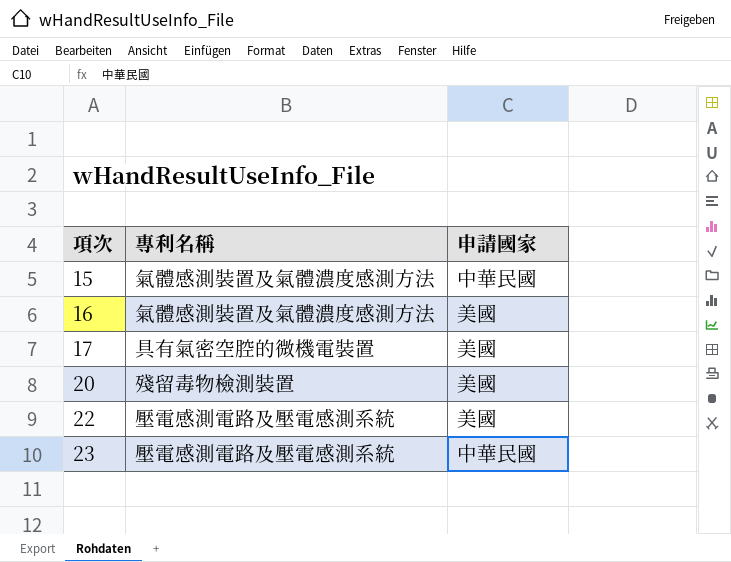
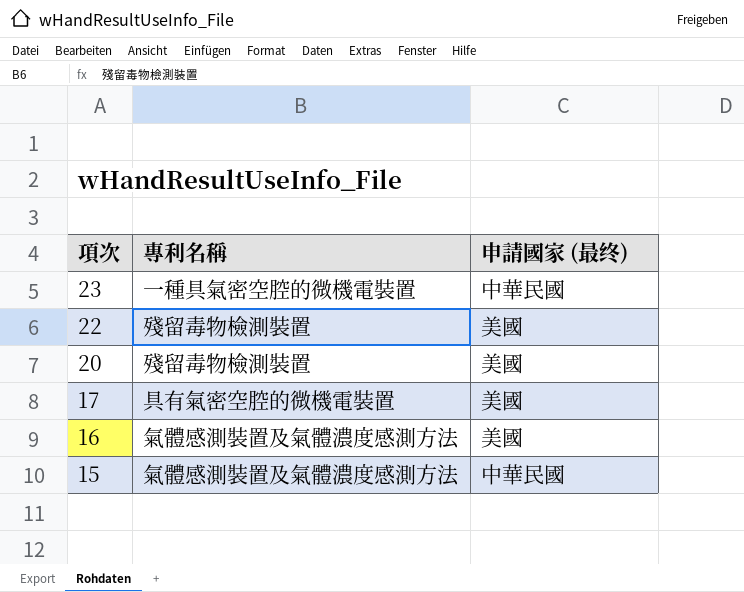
row order: 項次 ascending -> 項次 descending
column name: 申請國家 -> 申請國家 (最终)
23 | 專利名稱: 壓電感測電路及壓電感測系統 -> 一種具氣密空腔的微機電裝置
22 | 專利名稱: 壓電感測電路及壓電感測系統 -> 殘留毒物檢測裝置

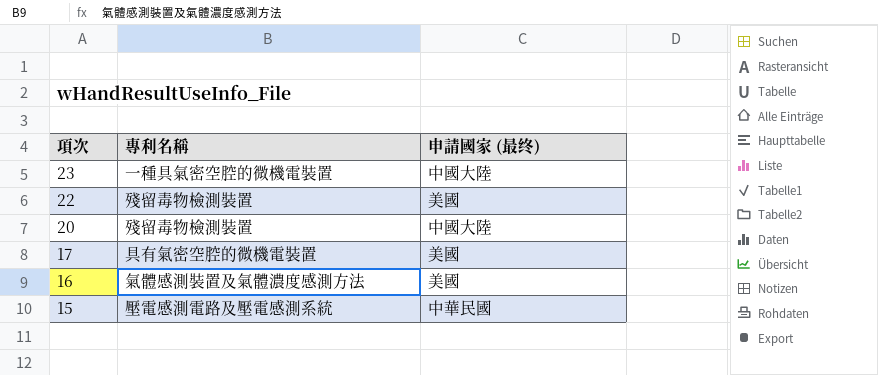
23 | 申請國家 (最终): 中華民國 -> 中國大陸
20 | 申請國家 (最终): 美國 -> 中國大陸
15 | 專利名稱: 氣體感測裝置及氣體濃度感測方法 -> 壓電感測電路及壓電感測系統

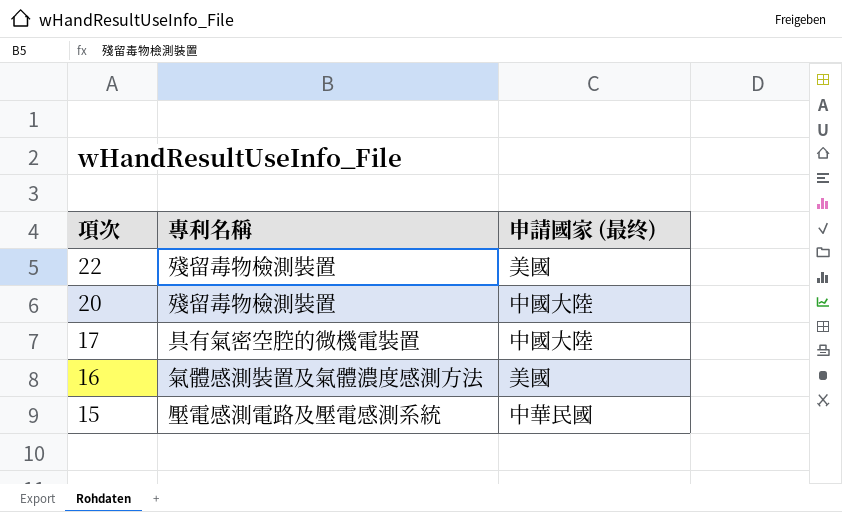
row 23: 一種具氣密空腔的微機電裝置 | 中國大陸 -> none
17 | 申請國家 (最终): 美國 -> 中國大陸

